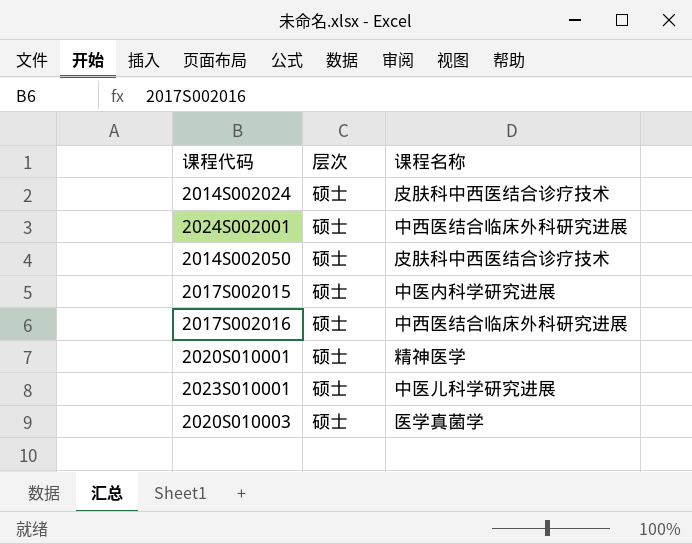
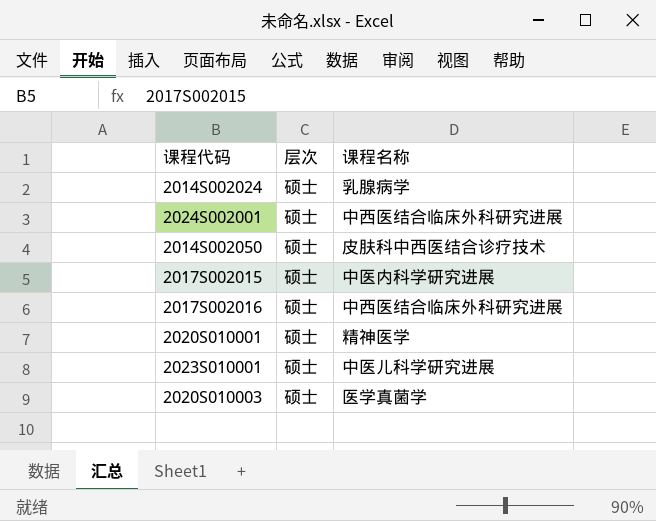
2014S002024 | 课程名称: 皮肤科中西医结合诊疗技术 -> 乳腺病学

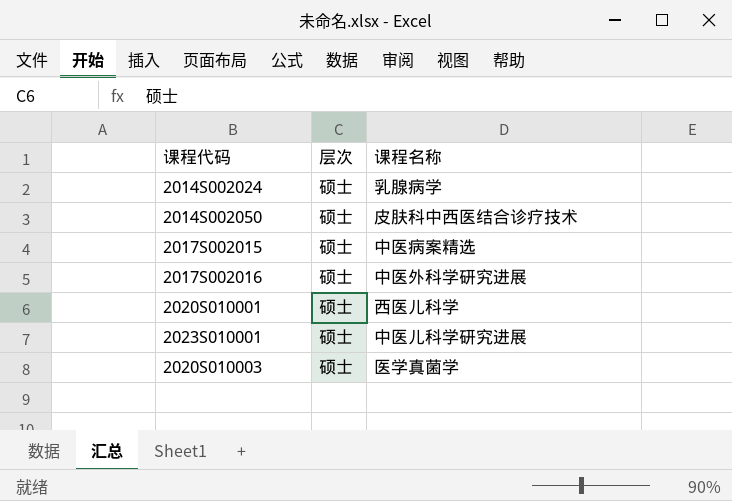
row 2024S002001: 硕士 | 中西医结合临床外科研究进展 -> none
2017S002015 | 课程名称: 中医内科学研究进展 -> 中医病案精选
2017S002016 | 课程名称: 中西医结合临床外科研究进展 -> 中医外科学研究进展
2020S010001 | 课程名称: 精神医学 -> 西医儿科学

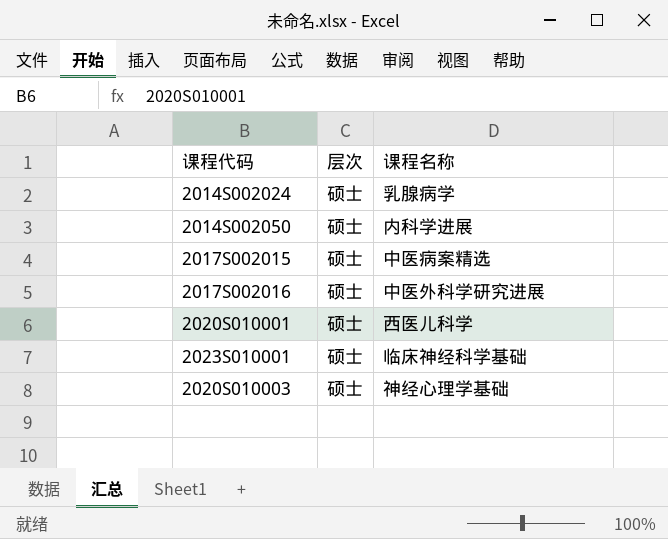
2014S002050 | 课程名称: 皮肤科中西医结合诊疗技术 -> 内科学进展
2023S010001 | 课程名称: 中医儿科学研究进展 -> 临床神经科学基础
2020S010003 | 课程名称: 医学真菌学 -> 神经心理学基础

